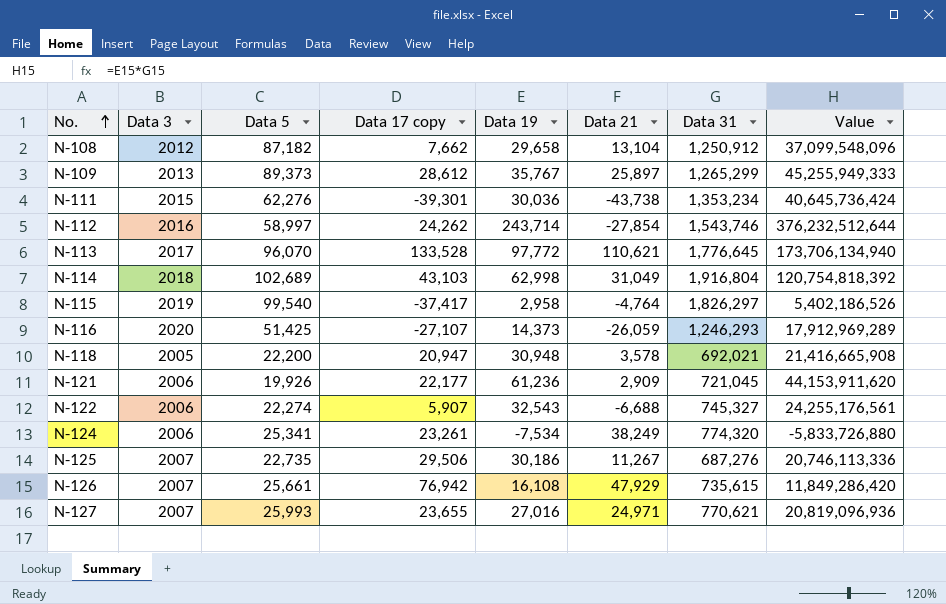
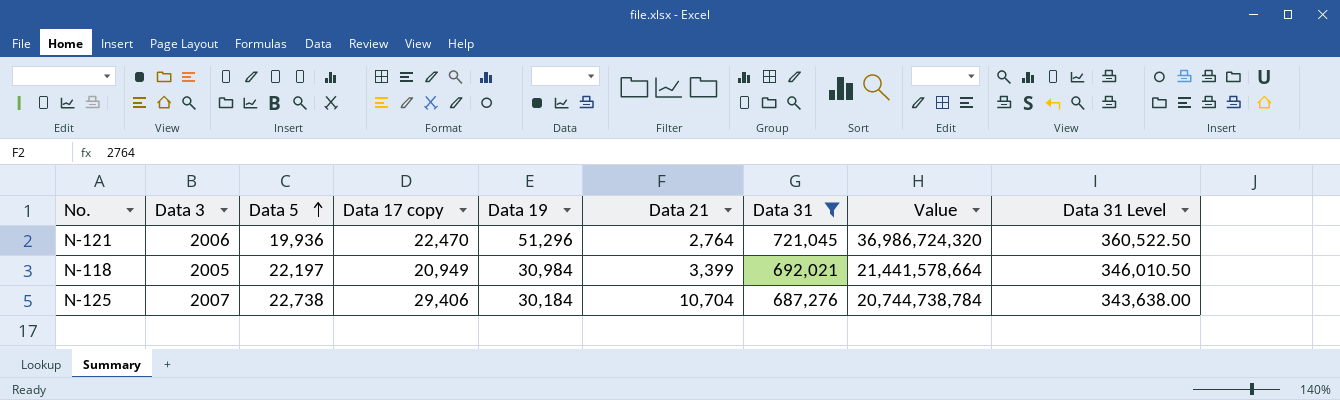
filter: none -> Data 31 <= 721,045
row order: No. ascending -> Data 5 ascending
column Data 31 Level | formula: none -> [Data 31] * 0.5
N-121 | Data 5: 19,926 -> 19,936
N-121 | Data 17 copy: 22,177 -> 22,470
N-121 | Data 19: 61,236 -> 51,296
N-121 | Data 21: 2,909 -> 2,764
N-121 | Value: 44,153,911,620 -> 36,986,724,320
N-118 | Data 5: 22,200 -> 22,197
N-118 | Data 17 copy: 20,947 -> 20,949
N-118 | Data 19: 30,948 -> 30,984
N-118 | Data 21: 3,578 -> 3,399
N-118 | Value: 21,416,665,908 -> 21,441,578,664
N-125 | Data 5: 22,735 -> 22,738
N-125 | Data 17 copy: 29,506 -> 29,406
N-125 | Data 19: 30,186 -> 30,184
N-125 | Data 21: 11,267 -> 10,704
N-125 | Value: 20,746,113,336 -> 20,744,738,784

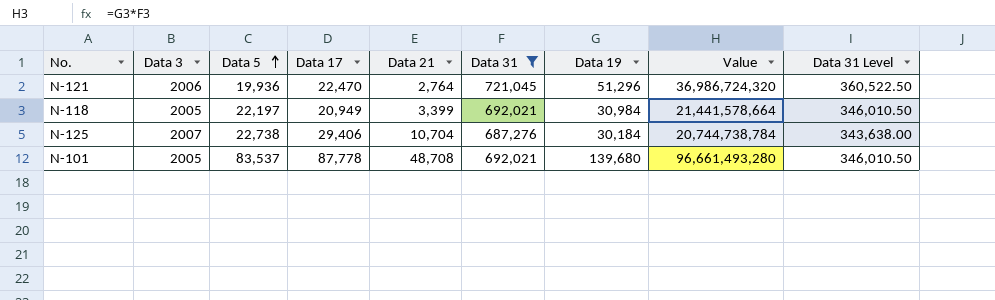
column name: Data 17 copy -> Data 17
column Data 19 | position: 5 -> 7
row N-101: none -> 2005 | 83,537 | 87,778 | 48,708 | 692,021 | 139,680 | 96,661,493,280 | 346,010.50

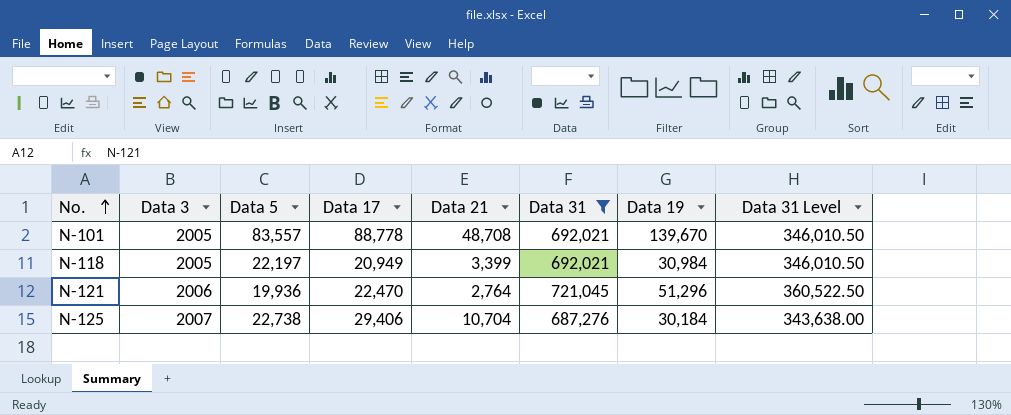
row order: Data 5 ascending -> No. ascending
column Value | formula: [Data 31] * [Data 19] -> none
N-101 | Data 5: 83,537 -> 83,557
N-101 | Data 17: 87,778 -> 88,778
N-101 | Data 19: 139,680 -> 139,670

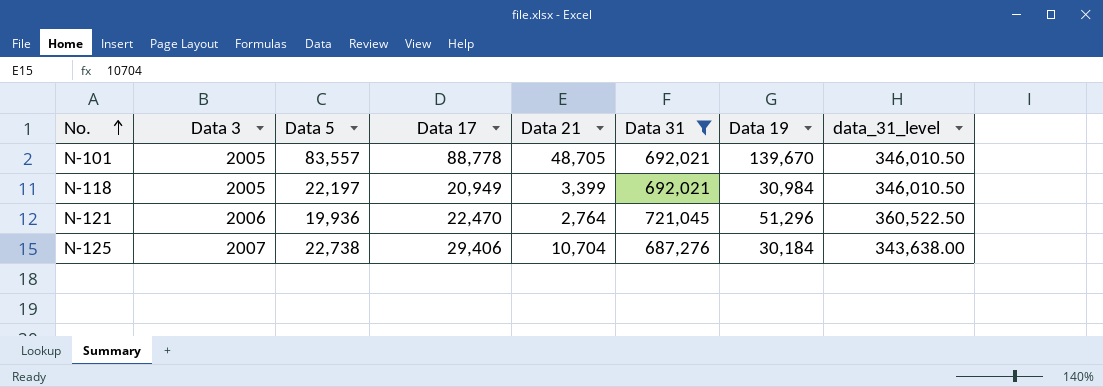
column name: Data 31 Level -> data_31_level
N-101 | Data 21: 48,708 -> 48,705

